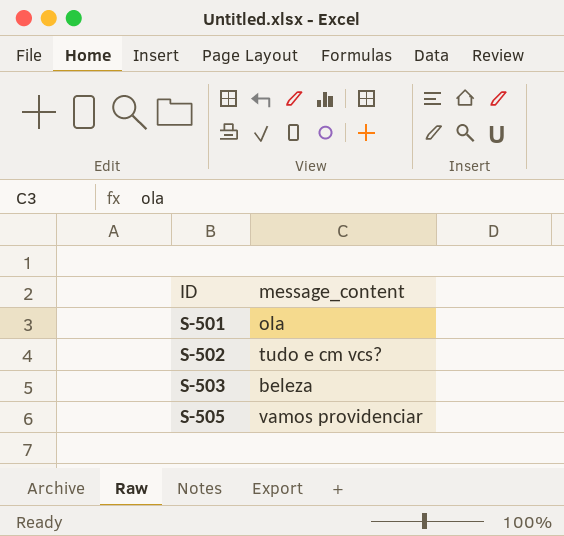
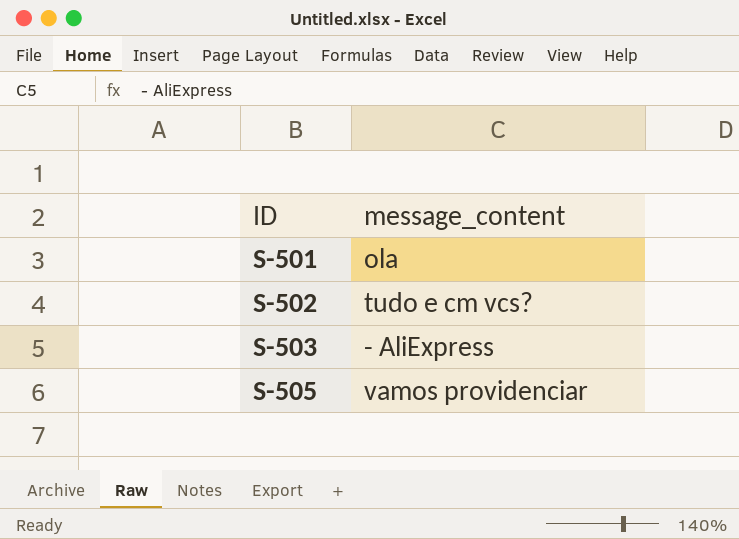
S-503 | message_content: beleza -> - AliExpress

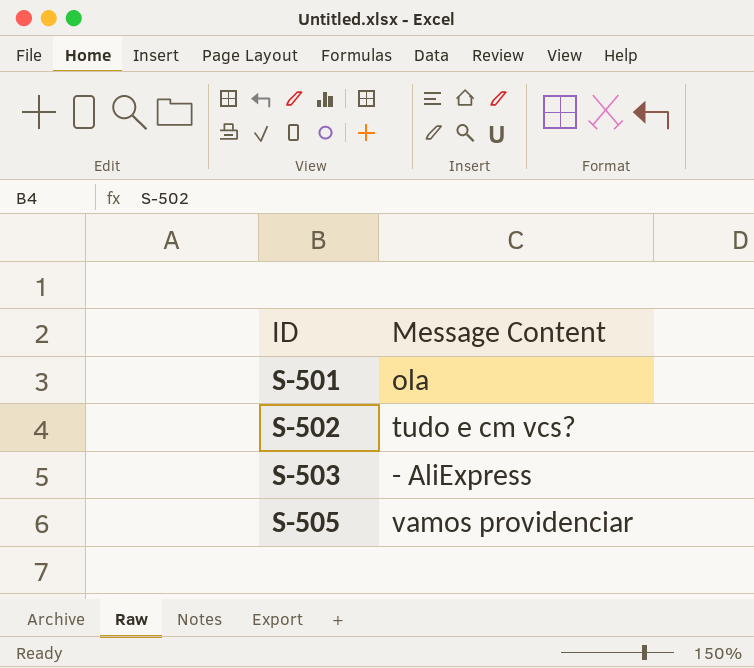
column name: message_content -> Message Content

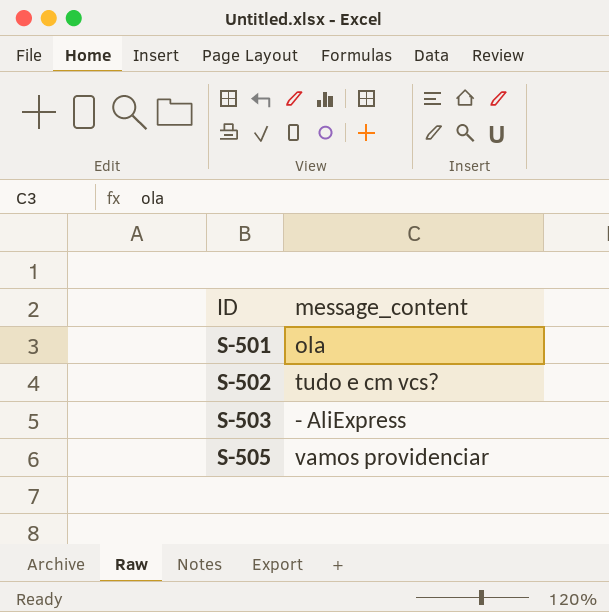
column name: Message Content -> message_content

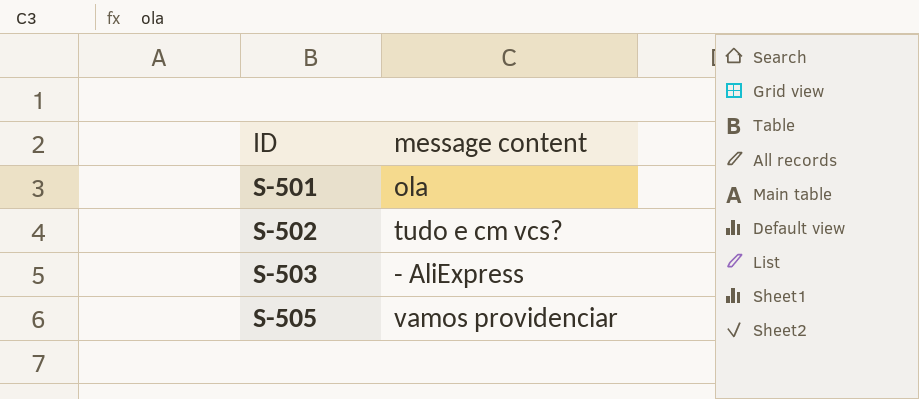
column name: message_content -> message content

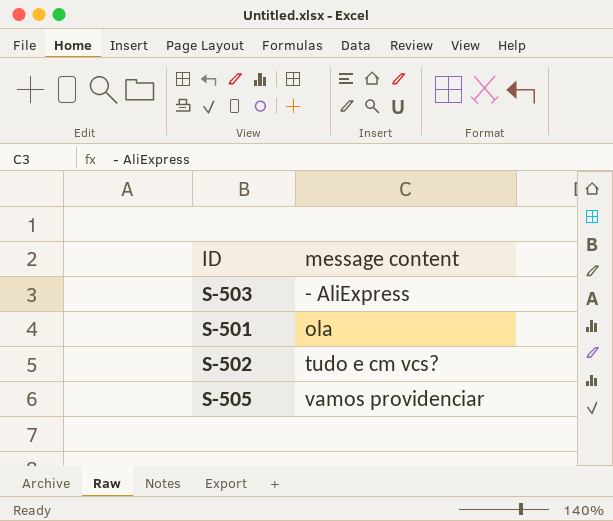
row order: ID ascending -> message content ascending

